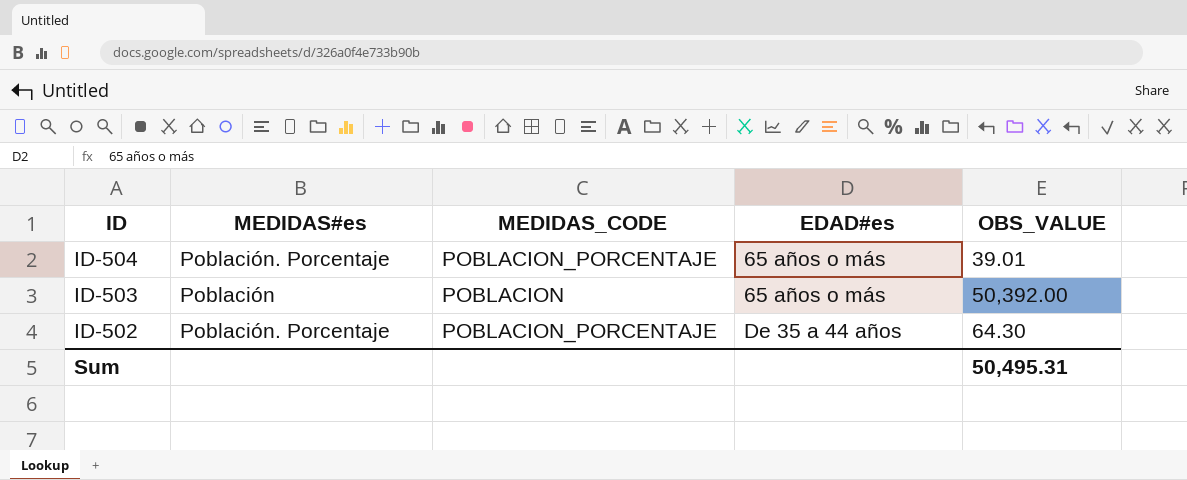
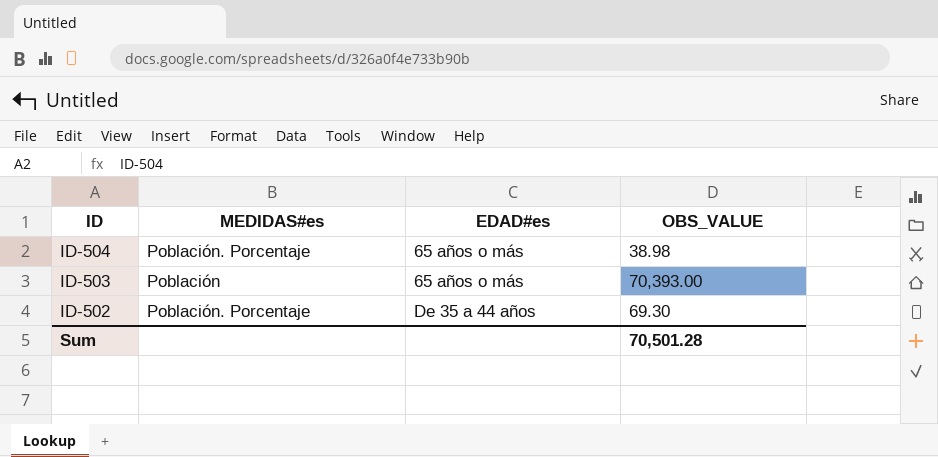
column MEDIDAS_CODE | position: 3 -> none
ID-504 | OBS_VALUE: 39.01 -> 38.98
ID-503 | OBS_VALUE: 50,392.00 -> 70,393.00
ID-502 | OBS_VALUE: 64.30 -> 69.30
Sum | OBS_VALUE: 50,495.31 -> 70,501.28

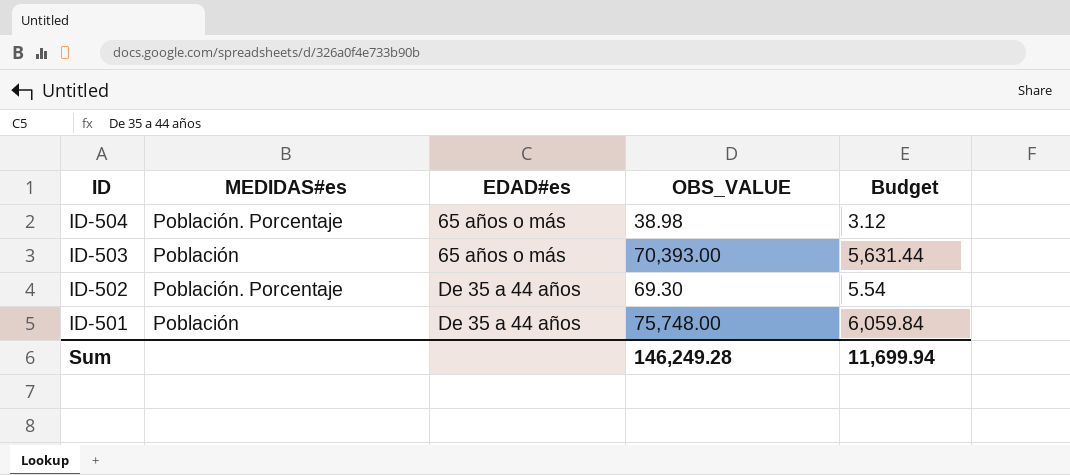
column Budget | formula: none -> [OBS_VALUE] * 0.08
row ID-501: none -> Población | De 35 a 44 años | 75,748.00 | 6,059.84
Sum | OBS_VALUE: 70,501.28 -> 146,249.28

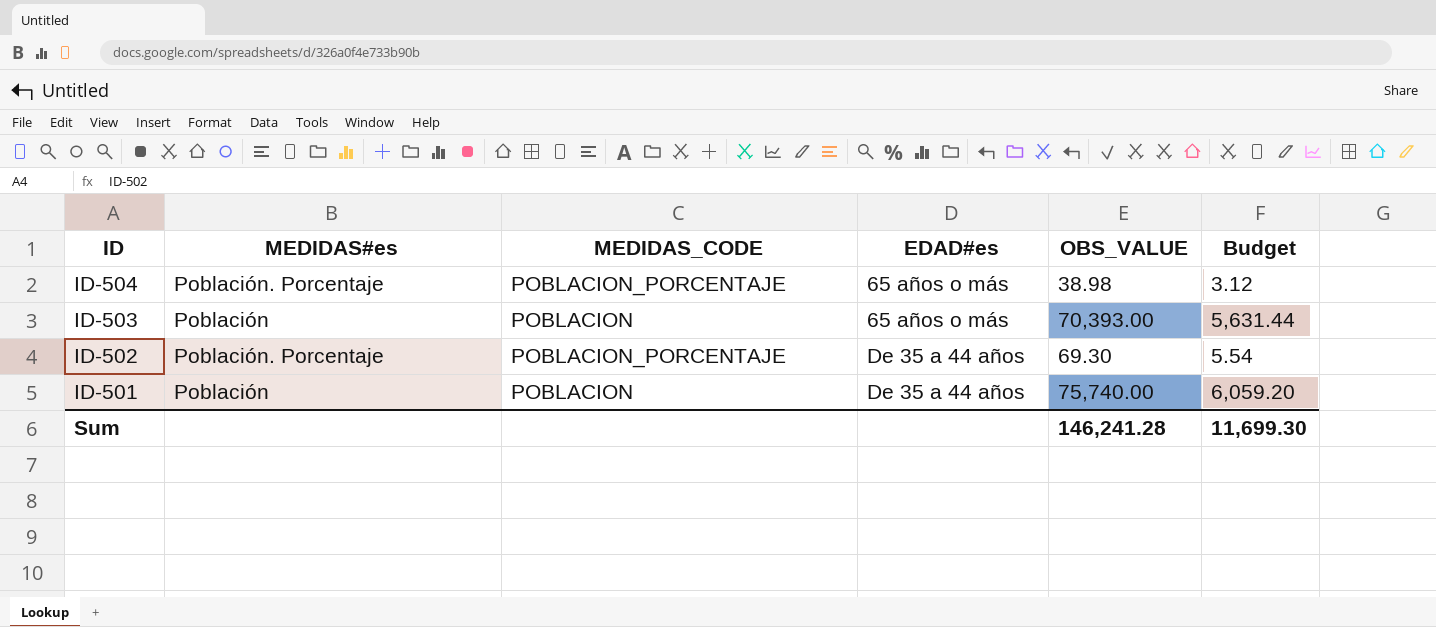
column MEDIDAS_CODE | position: none -> 3
ID-501 | OBS_VALUE: 75,748.00 -> 75,740.00
ID-501 | Budget: 6,059.84 -> 6,059.20
Sum | OBS_VALUE: 146,249.28 -> 146,241.28
Sum | Budget: 11,699.94 -> 11,699.30

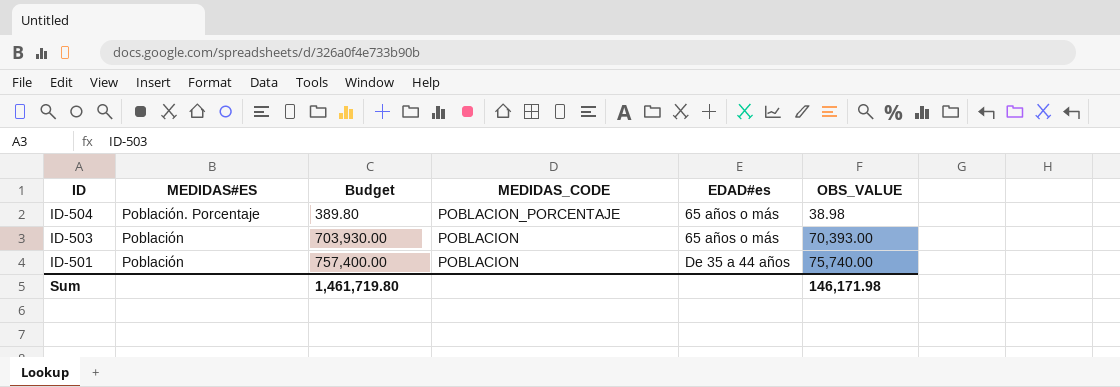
column name: MEDIDAS#es -> MEDIDAS#ES
column Budget | formula: [OBS_VALUE] * 0.08 -> [OBS_VALUE] * 10
column Budget | position: 6 -> 3
row ID-502: Población. Porcentaje | POBLACION_PORCENTAJE | De 35 a 44 años | 69.30 | 5.54 -> none
Sum | Budget: 11,699.30 -> 1,461,719.80
Sum | OBS_VALUE: 146,241.28 -> 146,171.98

